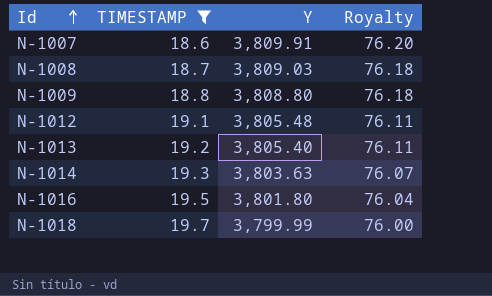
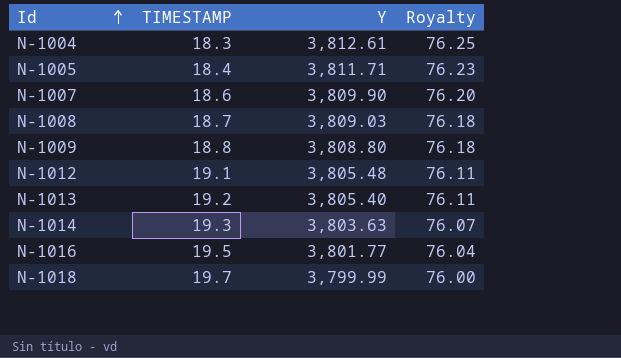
filter: TIMESTAMP >= 18.6 -> none
N-1007 | Y: 3,809.91 -> 3,809.90
N-1016 | Y: 3,801.80 -> 3,801.77

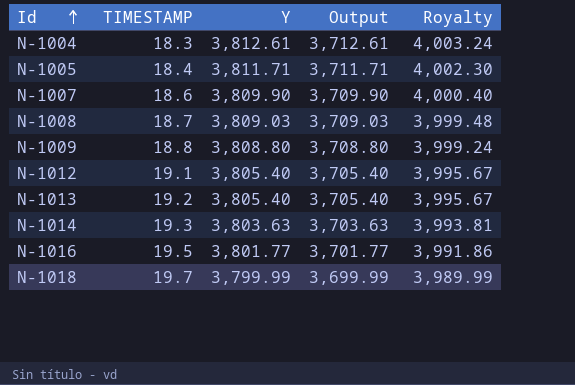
column Output | formula: none -> [Y] - 100
column Royalty | formula: [Y] * 0.02 -> [Y] * 1.05
N-1012 | Y: 3,805.48 -> 3,805.40

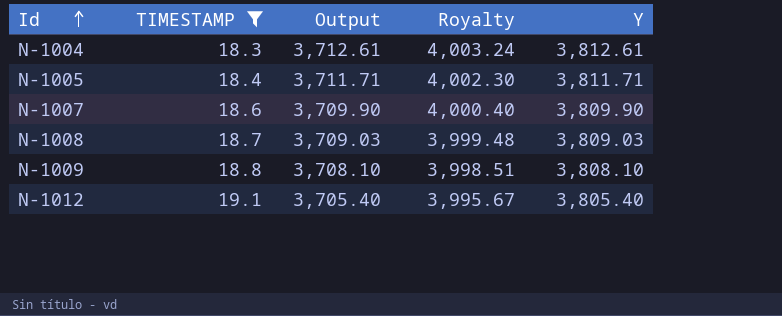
filter: none -> TIMESTAMP <= 19.1
column Y | position: 3 -> 5
N-1009 | Output: 3,708.80 -> 3,708.10
N-1009 | Royalty: 3,999.24 -> 3,998.51
N-1009 | Y: 3,808.80 -> 3,808.10

